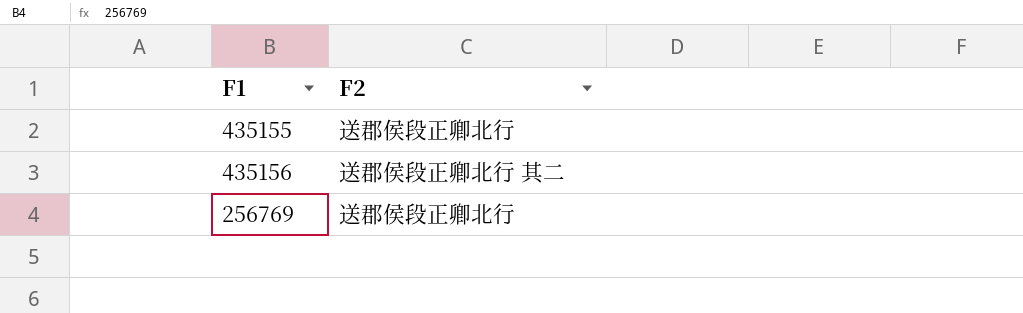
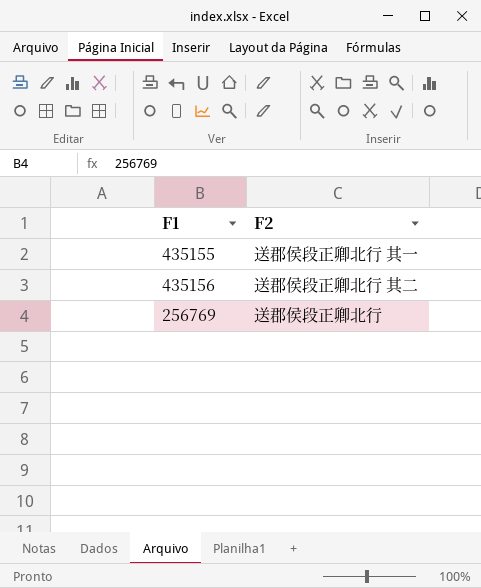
435155 | F2: 送郡侯段正卿北行 -> 送郡侯段正卿北行 其一

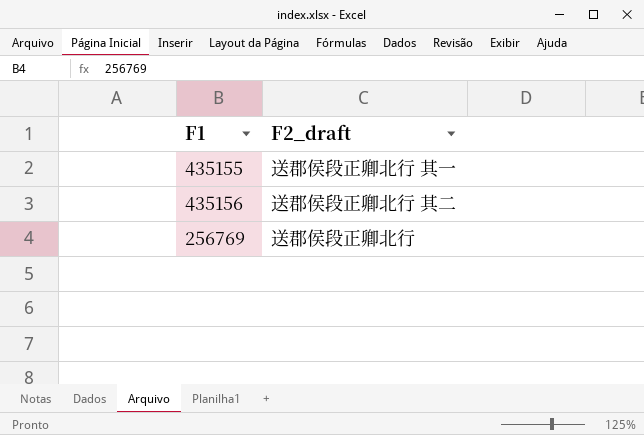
column name: F2 -> F2_draft

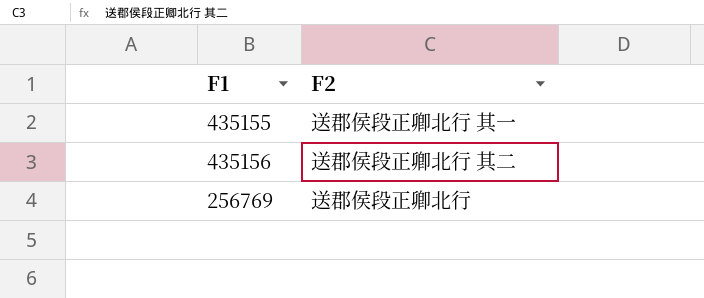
column name: F2_draft -> F2

